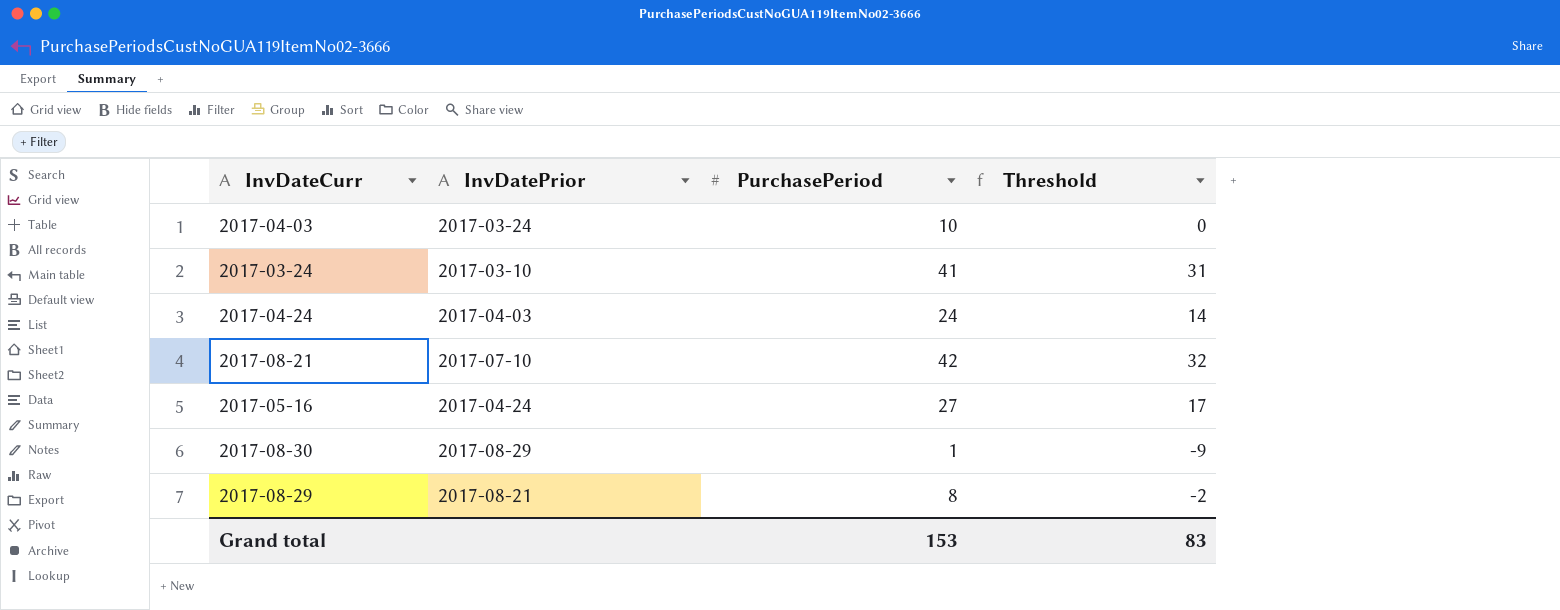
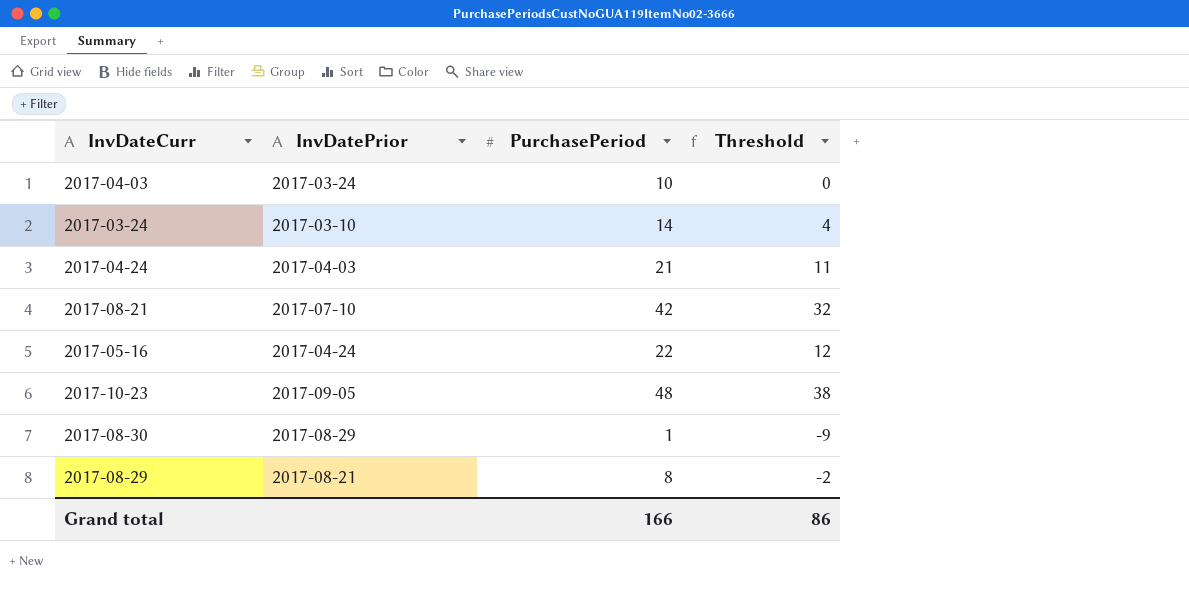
2017-03-24 | PurchasePeriod: 41 -> 14
2017-03-24 | Threshold: 31 -> 4
2017-04-24 | PurchasePeriod: 24 -> 21
2017-04-24 | Threshold: 14 -> 11
2017-05-16 | PurchasePeriod: 27 -> 22
2017-05-16 | Threshold: 17 -> 12
row 2017-10-23: none -> 2017-09-05 | 48 | 38
Grand total | PurchasePeriod: 153 -> 166
Grand total | Threshold: 83 -> 86

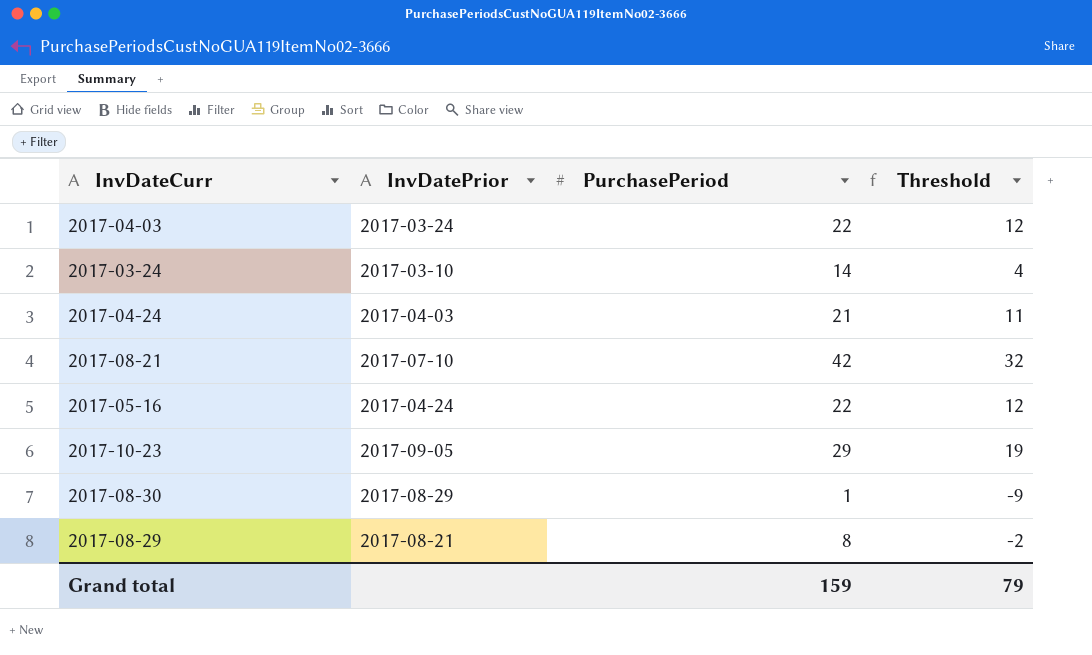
2017-04-03 | PurchasePeriod: 10 -> 22
2017-04-03 | Threshold: 0 -> 12
2017-10-23 | PurchasePeriod: 48 -> 29
2017-10-23 | Threshold: 38 -> 19
Grand total | PurchasePeriod: 166 -> 159
Grand total | Threshold: 86 -> 79

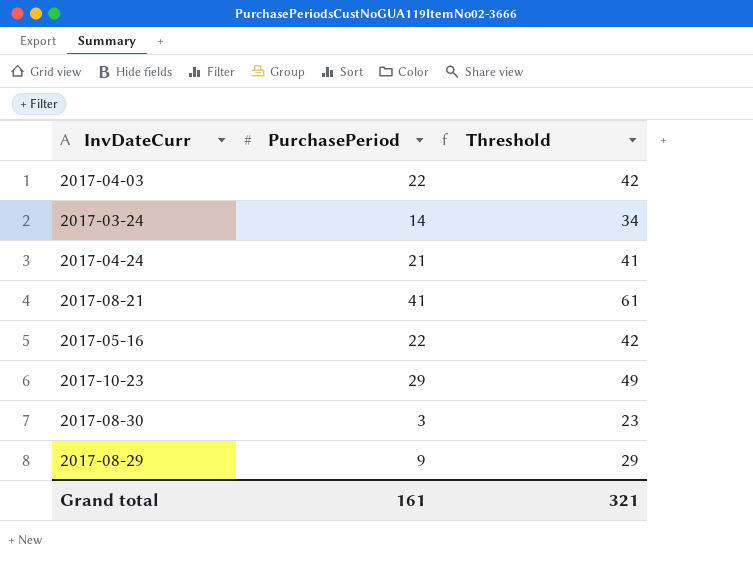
column InvDatePrior | position: 2 -> none
column Threshold | formula: [PurchasePeriod] - 10 -> [PurchasePeriod] + 20
2017-08-21 | PurchasePeriod: 42 -> 41
2017-08-30 | PurchasePeriod: 1 -> 3
2017-08-29 | PurchasePeriod: 8 -> 9
Grand total | PurchasePeriod: 159 -> 161
Grand total | Threshold: 79 -> 321

